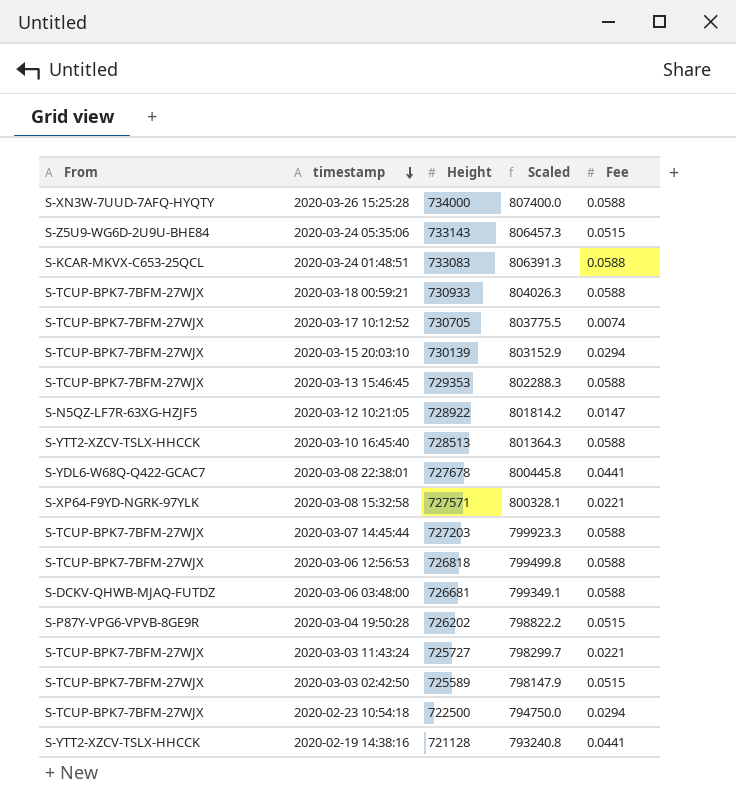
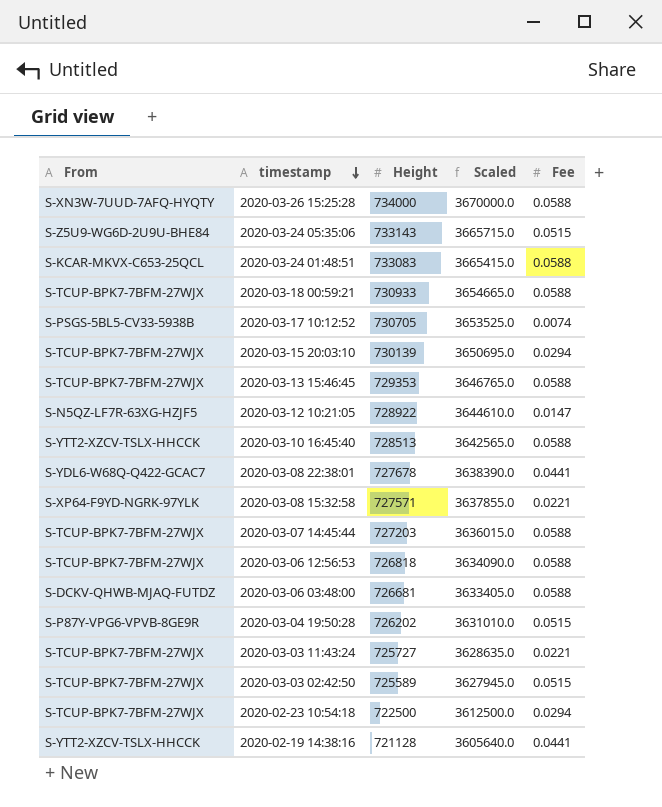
column Scaled | formula: [Height] * 1.1 -> [Height] * 5
2020-03-17 10:12:52 | From: S-TCUP-BPK7-7BFM-27WJX -> S-PSGS-5BL5-CV33-5938B

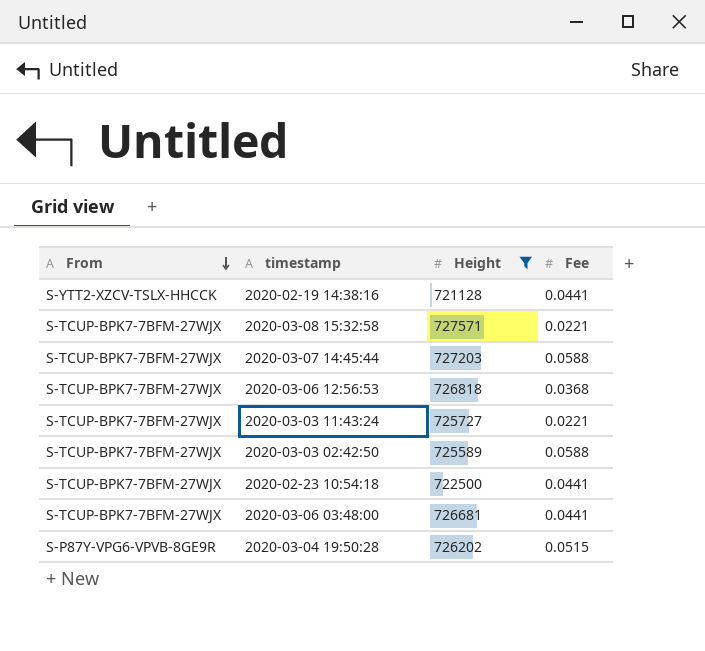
filter: none -> Height <= 727571
row order: timestamp descending -> From descending
column Scaled | formula: [Height] * 5 -> none
2020-03-08 15:32:58 | From: S-XP64-F9YD-NGRK-97YLK -> S-TCUP-BPK7-7BFM-27WJX
2020-03-06 12:56:53 | Fee: 0.0588 -> 0.0368
2020-03-03 02:42:50 | Fee: 0.0515 -> 0.0588
2020-02-23 10:54:18 | Fee: 0.0294 -> 0.0441
2020-03-06 03:48:00 | From: S-DCKV-QHWB-MJAQ-FUTDZ -> S-TCUP-BPK7-7BFM-27WJX
2020-03-06 03:48:00 | Fee: 0.0588 -> 0.0441

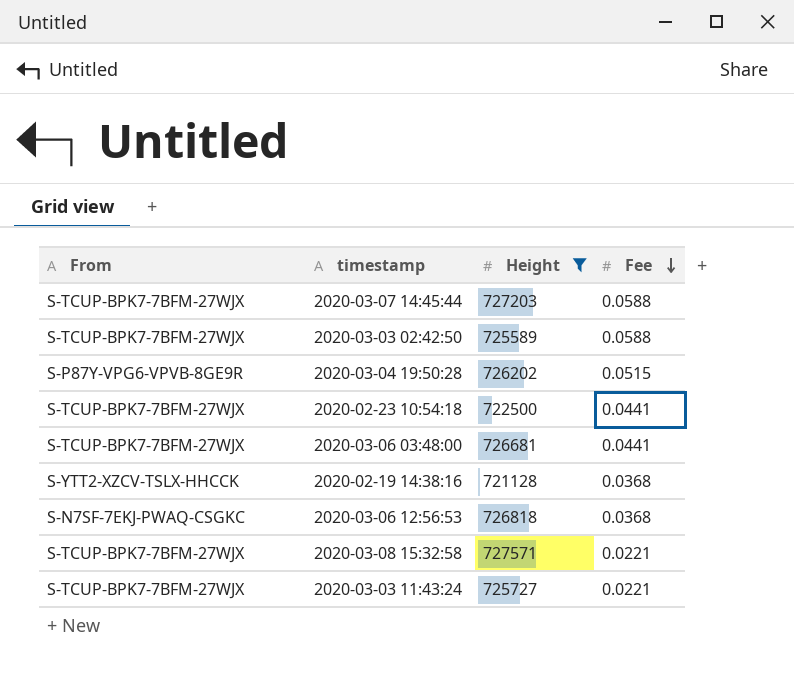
row order: From descending -> Fee descending
2020-02-19 14:38:16 | Fee: 0.0441 -> 0.0368
2020-03-06 12:56:53 | From: S-TCUP-BPK7-7BFM-27WJX -> S-N7SF-7EKJ-PWAQ-CSGKC

